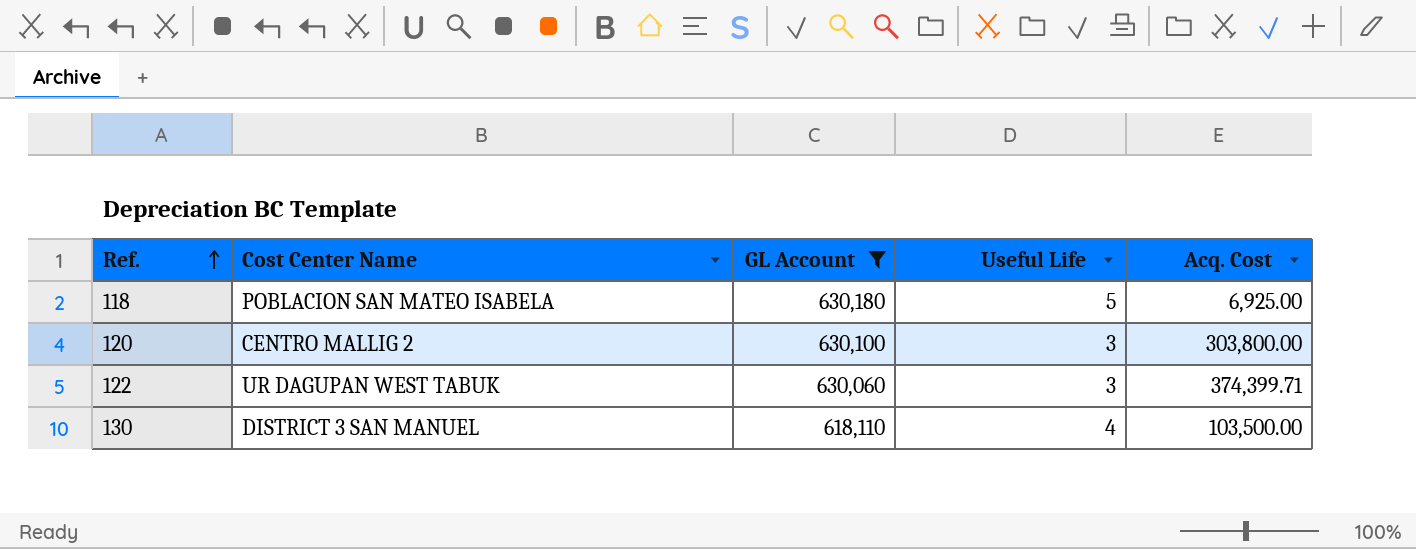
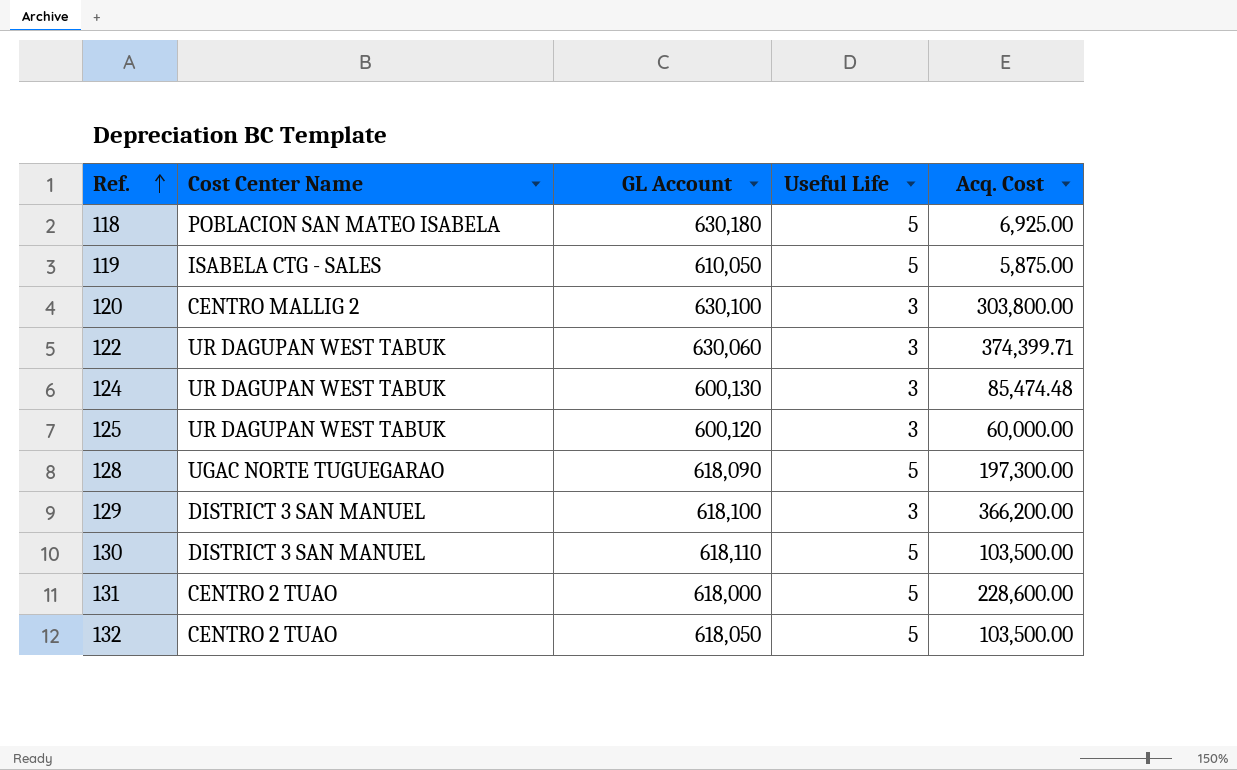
filter: GL Account >= 618,110 -> none
130 | Useful Life: 4 -> 5

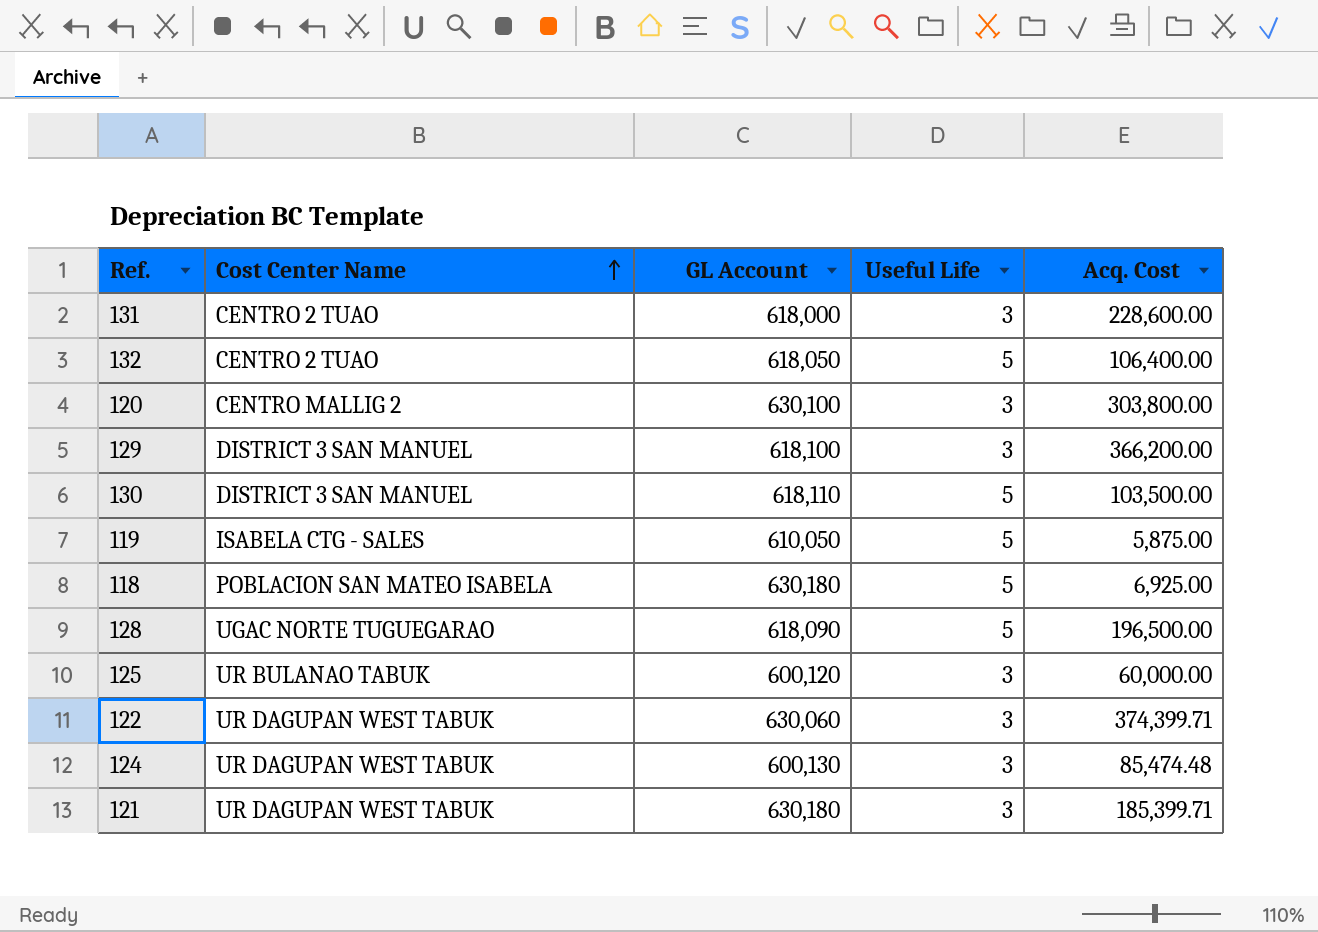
row order: Ref. ascending -> Cost Center Name ascending
131 | Useful Life: 5 -> 3
132 | Acq. Cost: 103,500.00 -> 106,400.00
128 | Acq. Cost: 197,300.00 -> 196,500.00
125 | Cost Center Name: UR DAGUPAN WEST TABUK -> UR BULANAO TABUK
row 121: none -> UR DAGUPAN WEST TABUK | 630,180 | 3 | 185,399.71

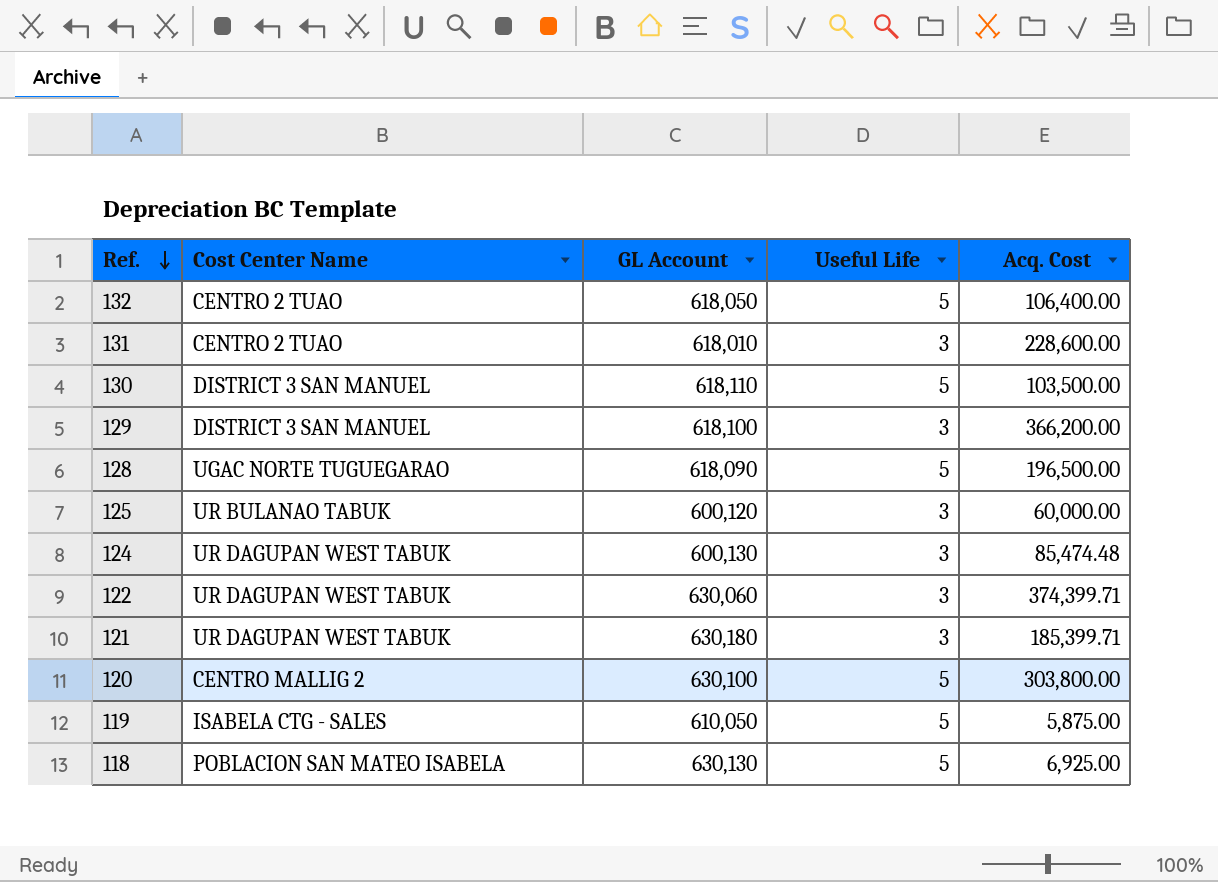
row order: Cost Center Name ascending -> Ref. descending
131 | GL Account: 618,000 -> 618,010
120 | Useful Life: 3 -> 5
118 | GL Account: 630,180 -> 630,130

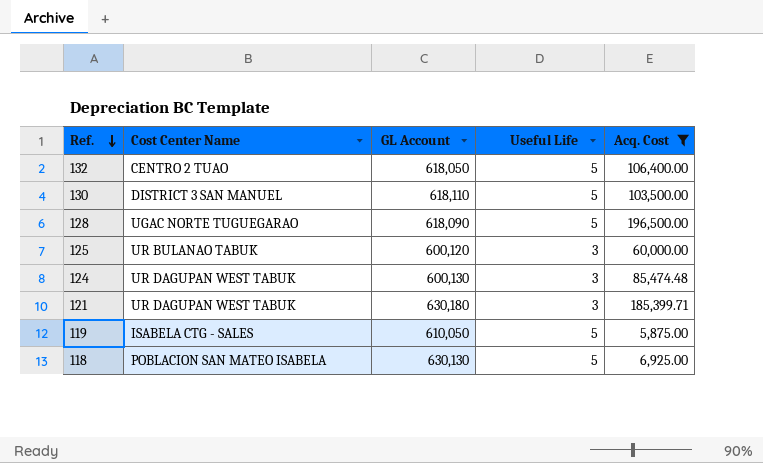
filter: none -> Acq. Cost <= 196,500.00

